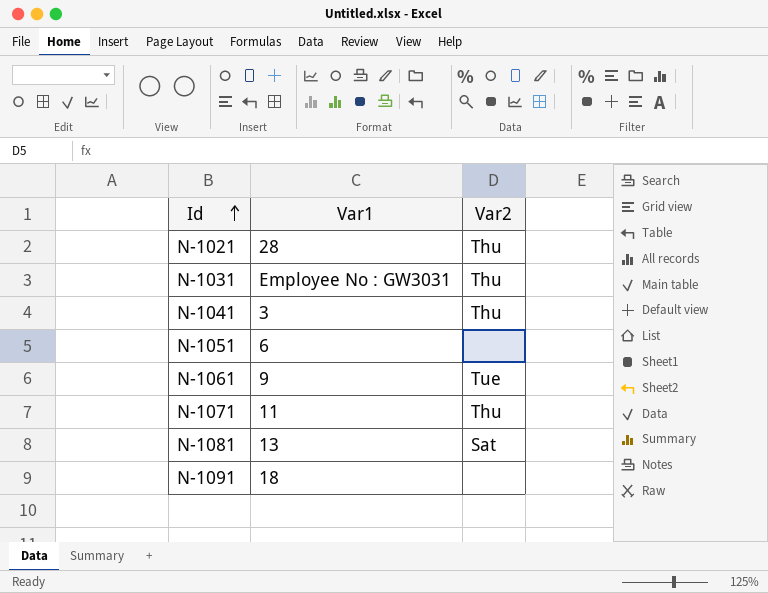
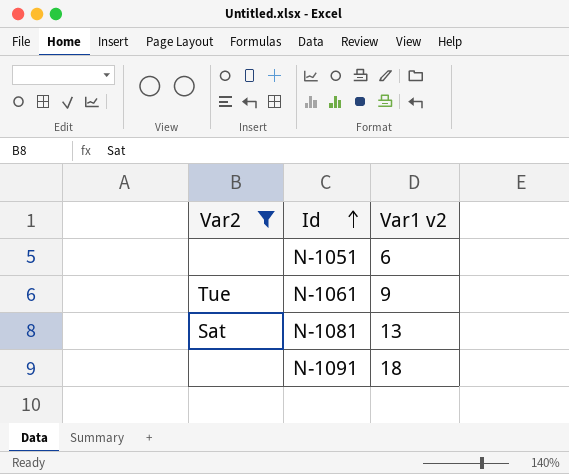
filter: none -> Var2 != Thu
column Var2 | position: 3 -> 1
column name: Var1 -> Var1 v2

